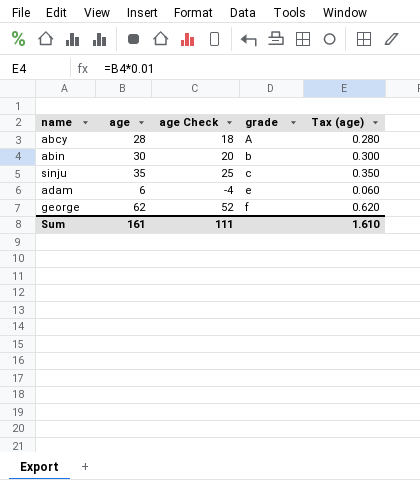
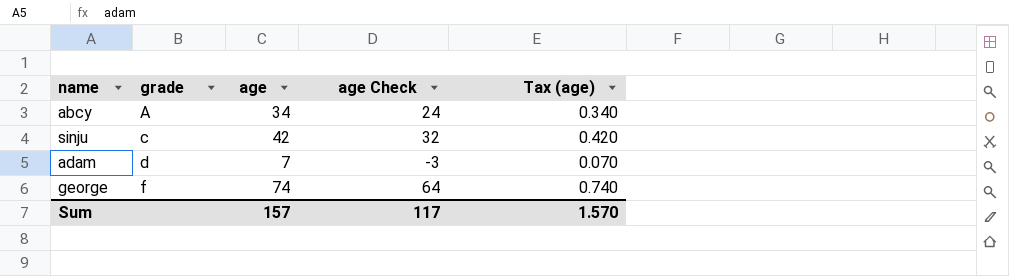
column grade | position: 4 -> 2
row abin: 30 | 20 | b | 0.300 -> none
abcy | age: 28 -> 34
abcy | age Check: 18 -> 24
abcy | Tax (age): 0.280 -> 0.340
sinju | age: 35 -> 42
sinju | age Check: 25 -> 32
sinju | Tax (age): 0.350 -> 0.420
adam | grade: e -> d
adam | age: 6 -> 7
adam | age Check: -4 -> -3
adam | Tax (age): 0.060 -> 0.070
george | age: 62 -> 74
george | age Check: 52 -> 64
george | Tax (age): 0.620 -> 0.740
Sum | age: 161 -> 157
Sum | age Check: 111 -> 117
Sum | Tax (age): 1.610 -> 1.570

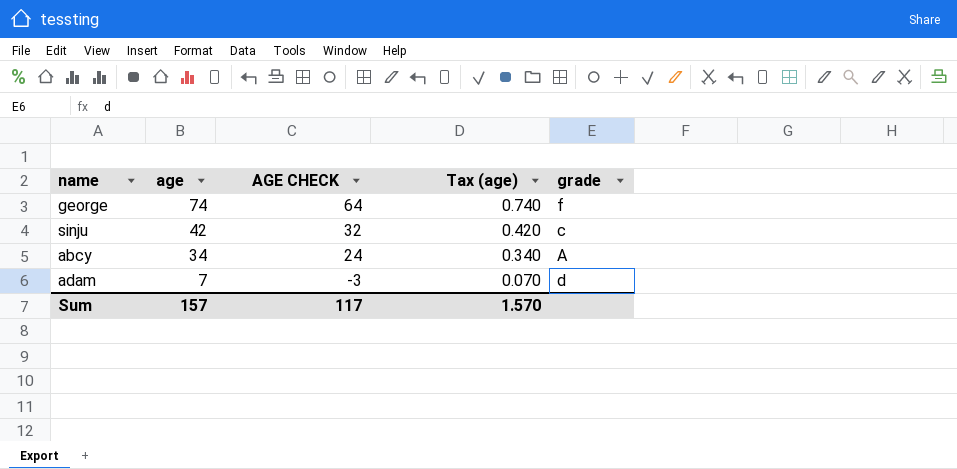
row order: grade ascending -> age descending
column name: age Check -> AGE CHECK
column grade | position: 2 -> 5

